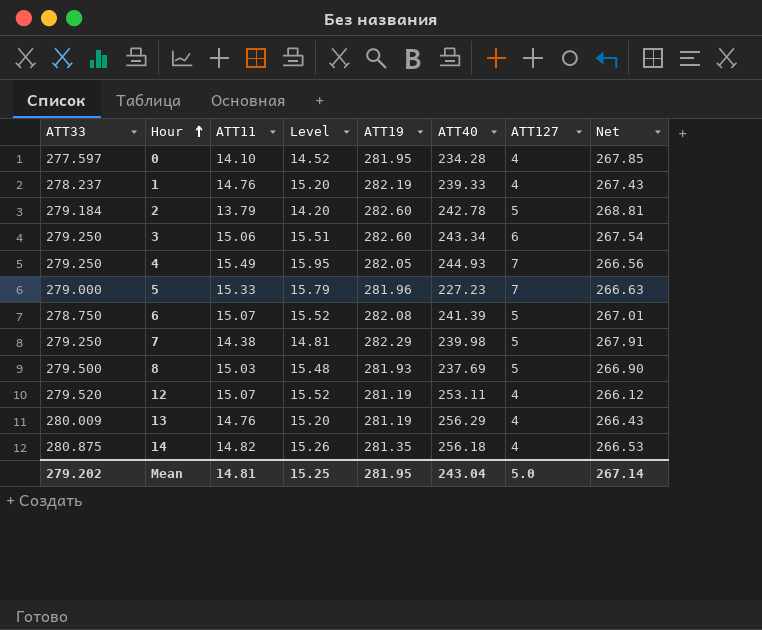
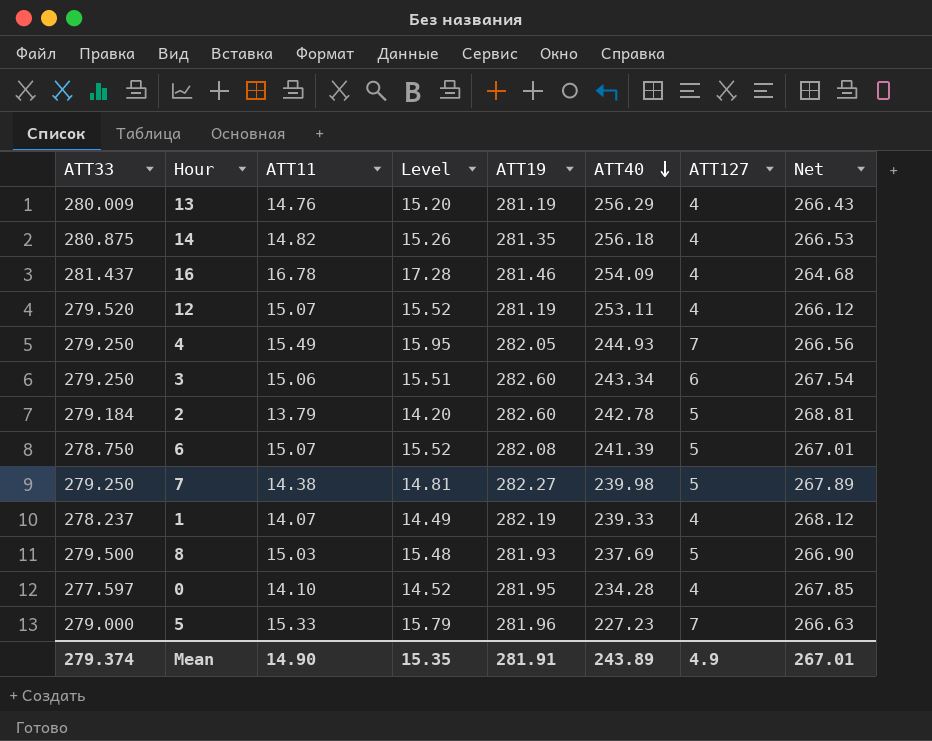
row order: Hour ascending -> ATT40 descending
row 16: none -> 281.437 | 16.78 | 17.28 | 281.46 | 254.09 | 4 | 264.68
7 | ATT19: 282.29 -> 282.27
7 | Net: 267.91 -> 267.89
1 | ATT11: 14.76 -> 14.07
1 | Level: 15.20 -> 14.49
1 | Net: 267.43 -> 268.12
Mean | ATT33: 279.202 -> 279.374
Mean | ATT11: 14.81 -> 14.90
Mean | Level: 15.25 -> 15.35
Mean | ATT19: 281.95 -> 281.91
Mean | ATT40: 243.04 -> 243.89
Mean | ATT127: 5.0 -> 4.9
Mean | Net: 267.14 -> 267.01

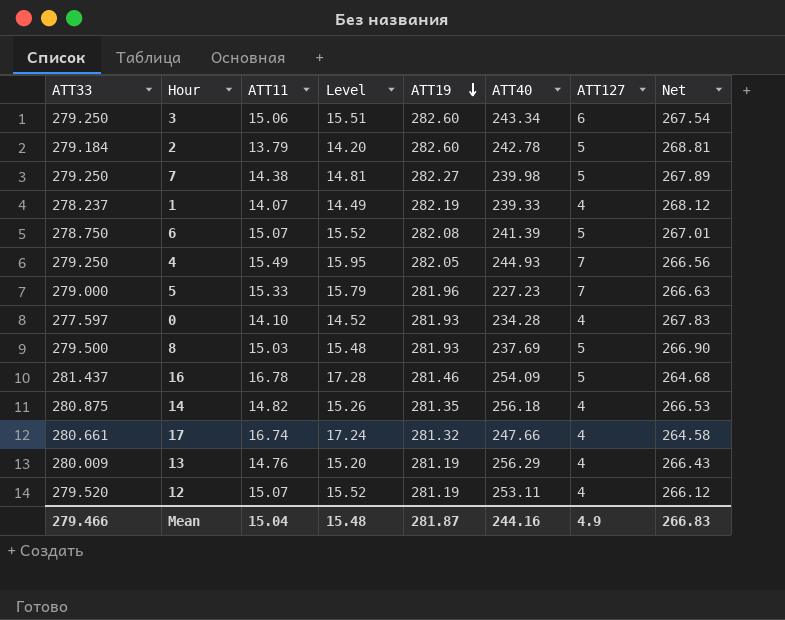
row order: ATT40 descending -> ATT19 descending
0 | ATT19: 281.95 -> 281.93
0 | Net: 267.85 -> 267.83
16 | ATT127: 4 -> 5
row 17: none -> 280.661 | 16.74 | 17.24 | 281.32 | 247.66 | 4 | 264.58
Mean | ATT33: 279.374 -> 279.466
Mean | ATT11: 14.90 -> 15.04
Mean | Level: 15.35 -> 15.48
Mean | ATT19: 281.91 -> 281.87
Mean | ATT40: 243.89 -> 244.16
Mean | Net: 267.01 -> 266.83

